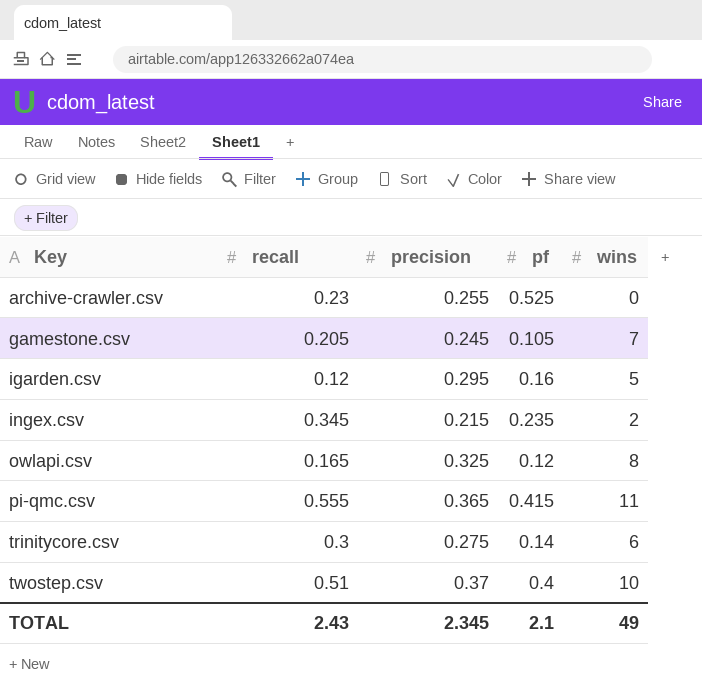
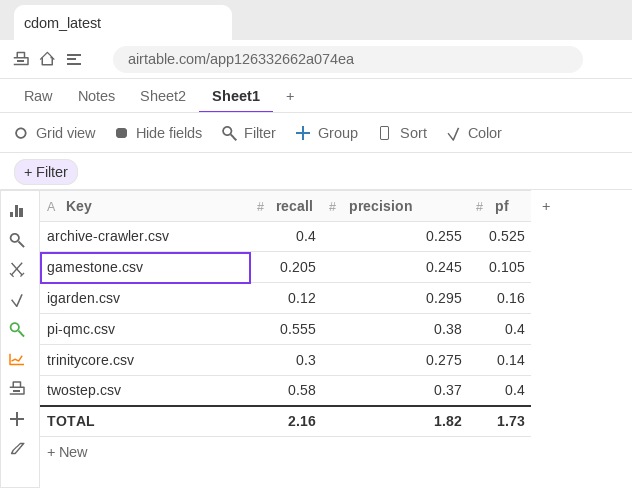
column wins | position: 5 -> none
row ingex.csv: 0.345 | 0.215 | 0.235 | 2 -> none
row owlapi.csv: 0.165 | 0.325 | 0.12 | 8 -> none
archive-crawler.csv | recall: 0.23 -> 0.4
pi-qmc.csv | precision: 0.365 -> 0.38
pi-qmc.csv | pf: 0.415 -> 0.4
twostep.csv | recall: 0.51 -> 0.58
TOTAL | recall: 2.43 -> 2.16
TOTAL | precision: 2.345 -> 1.82
TOTAL | pf: 2.1 -> 1.73

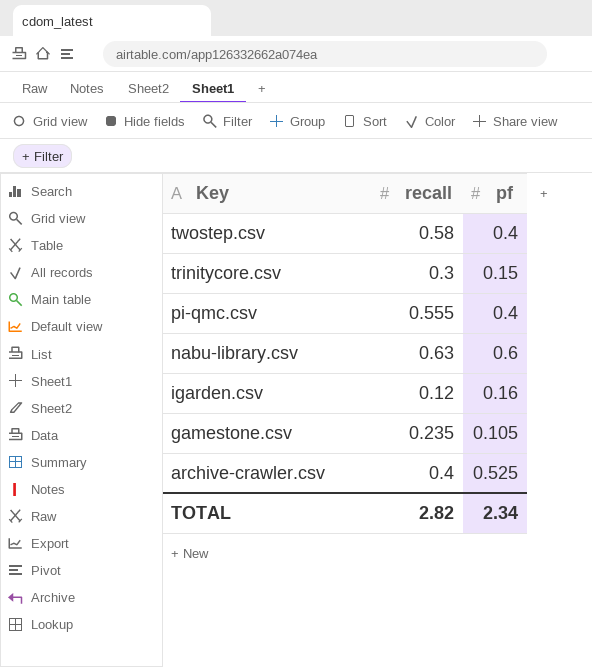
row order: Key ascending -> Key descending
column precision | position: 3 -> none
trinitycore.csv | pf: 0.14 -> 0.15
row nabu-library.csv: none -> 0.63 | 0.6
gamestone.csv | recall: 0.205 -> 0.235
TOTAL | recall: 2.16 -> 2.82
TOTAL | pf: 1.73 -> 2.34

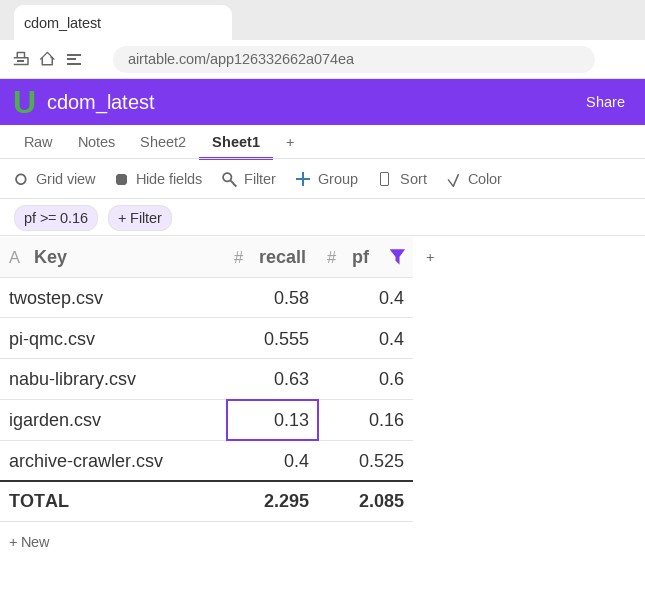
filter: none -> pf >= 0.16
igarden.csv | recall: 0.12 -> 0.13
TOTAL | recall: 2.82 -> 2.295
TOTAL | pf: 2.34 -> 2.085

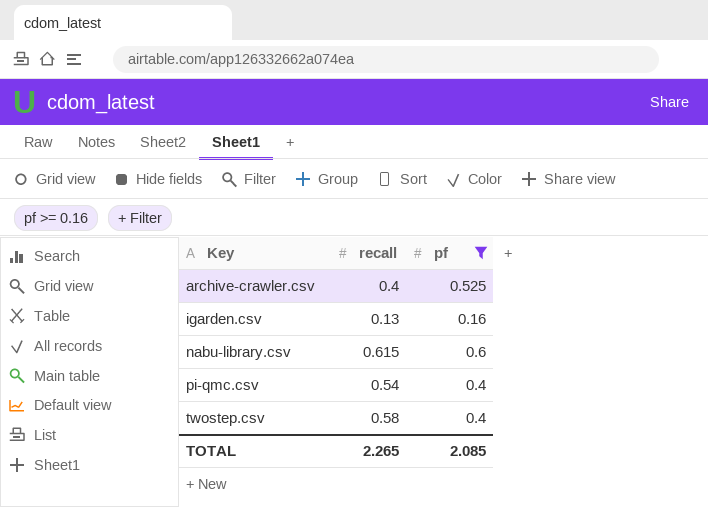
row order: Key descending -> Key ascending
nabu-library.csv | recall: 0.63 -> 0.615
pi-qmc.csv | recall: 0.555 -> 0.54
TOTAL | recall: 2.295 -> 2.265

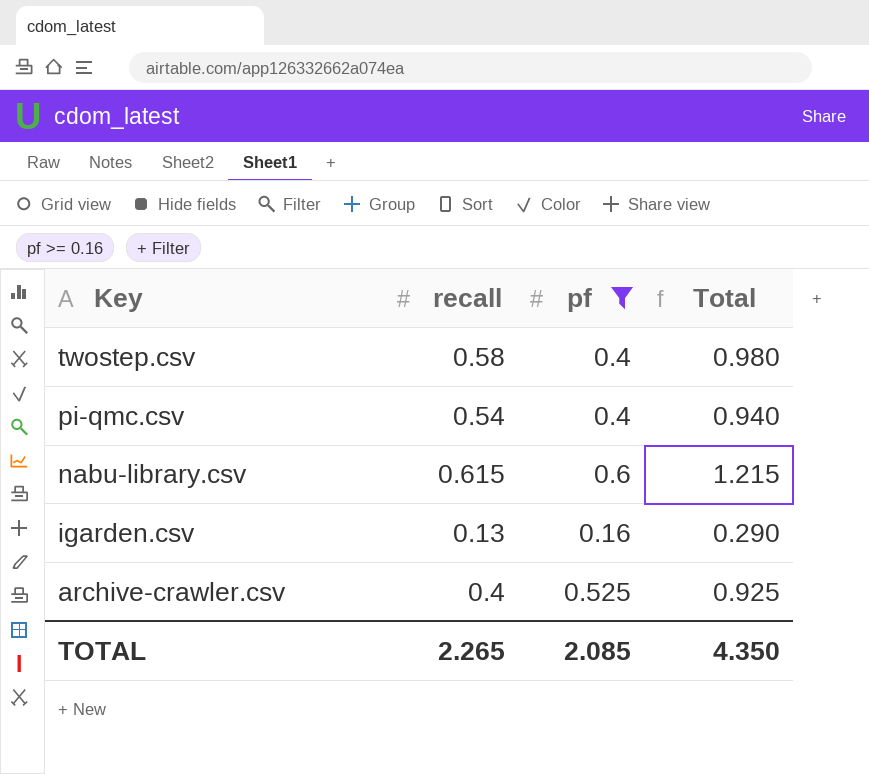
row order: Key ascending -> Key descending
column Total | formula: none -> [recall] + [pf]

